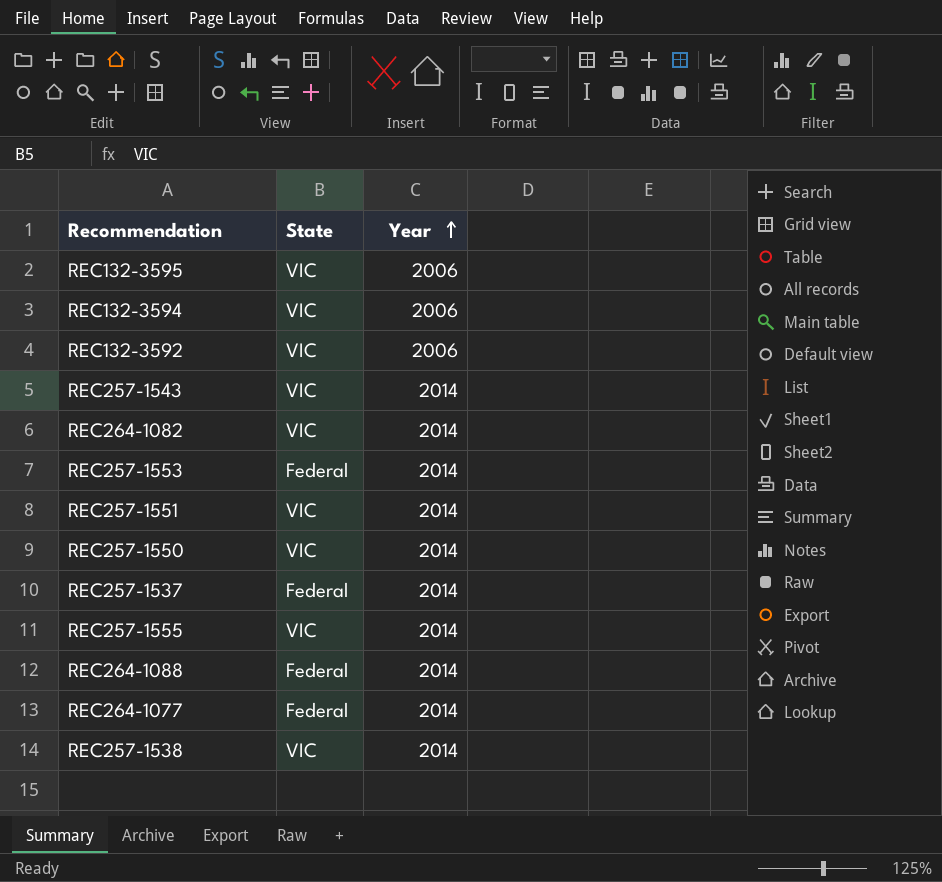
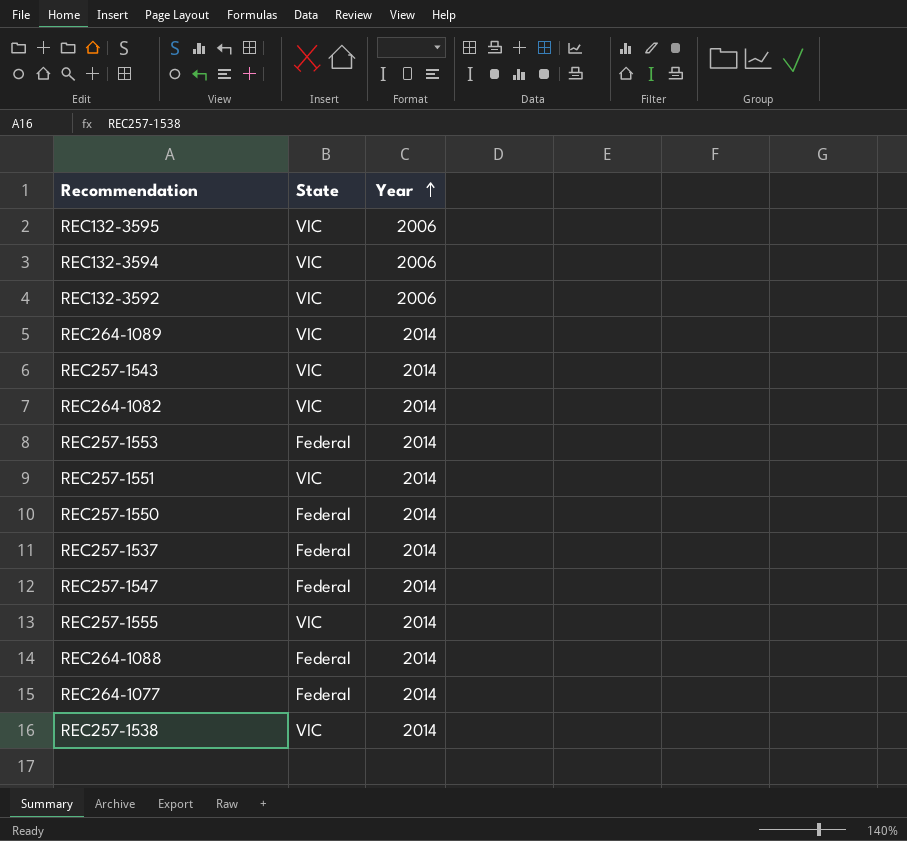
row REC264-1089: none -> VIC | 2014
REC257-1550 | State: VIC -> Federal
row REC257-1547: none -> Federal | 2014

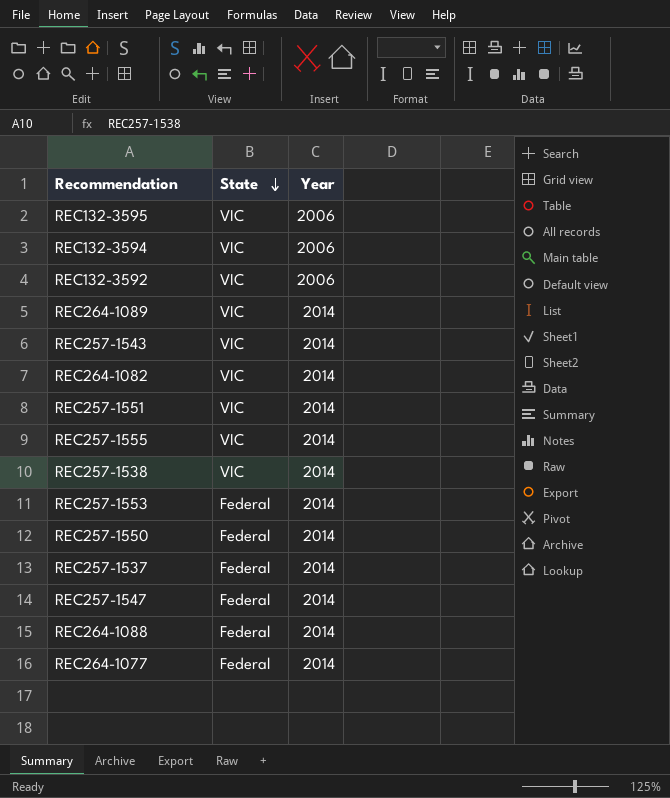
row order: Year ascending -> State descending

